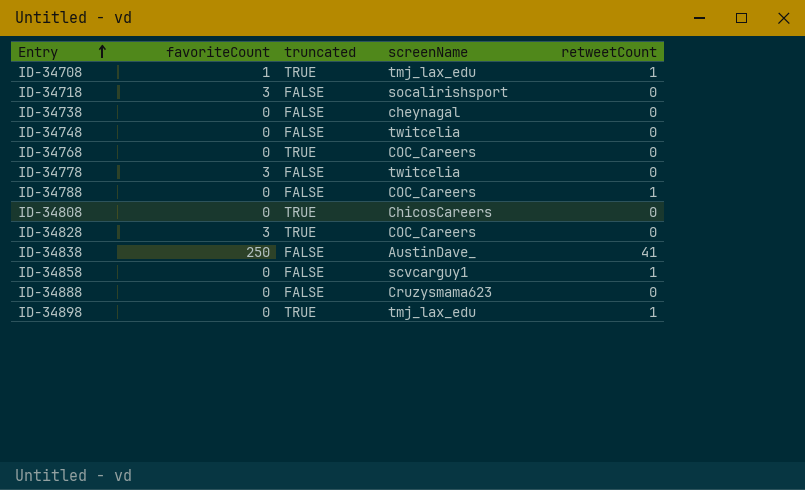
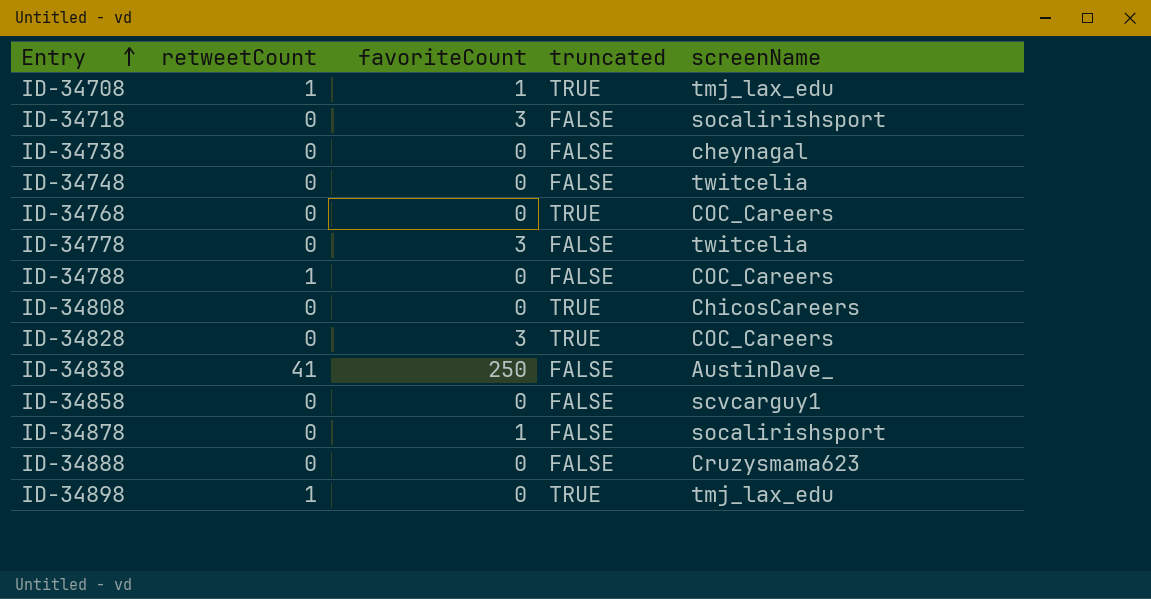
column retweetCount | position: 5 -> 2
ID-34858 | retweetCount: 1 -> 0
row ID-34878: none -> 0 | 1 | FALSE | socalirishsport

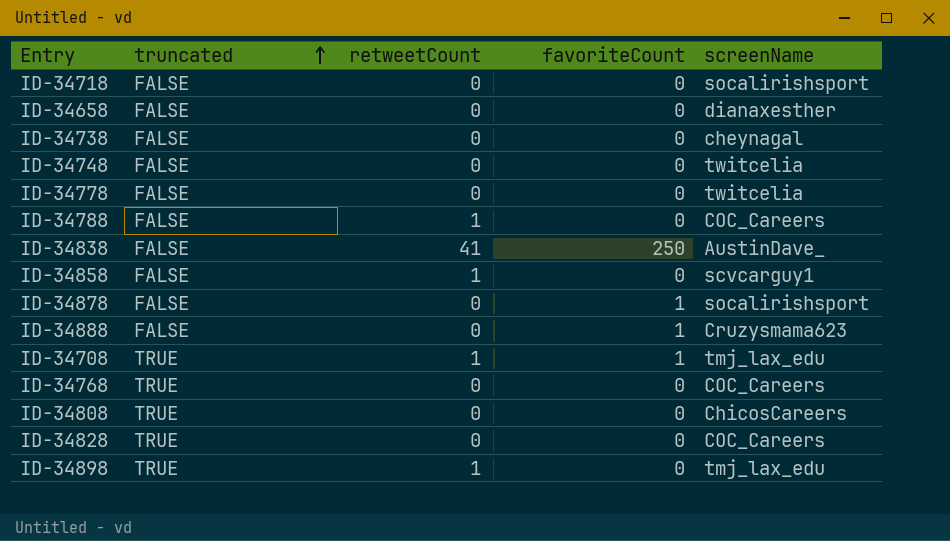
row order: Entry ascending -> truncated ascending
column truncated | position: 4 -> 2
ID-34718 | favoriteCount: 3 -> 0
row ID-34658: none -> FALSE | 0 | 0 | dianaxesther
ID-34778 | favoriteCount: 3 -> 0
ID-34858 | retweetCount: 0 -> 1
ID-34888 | favoriteCount: 0 -> 1
ID-34828 | favoriteCount: 3 -> 0

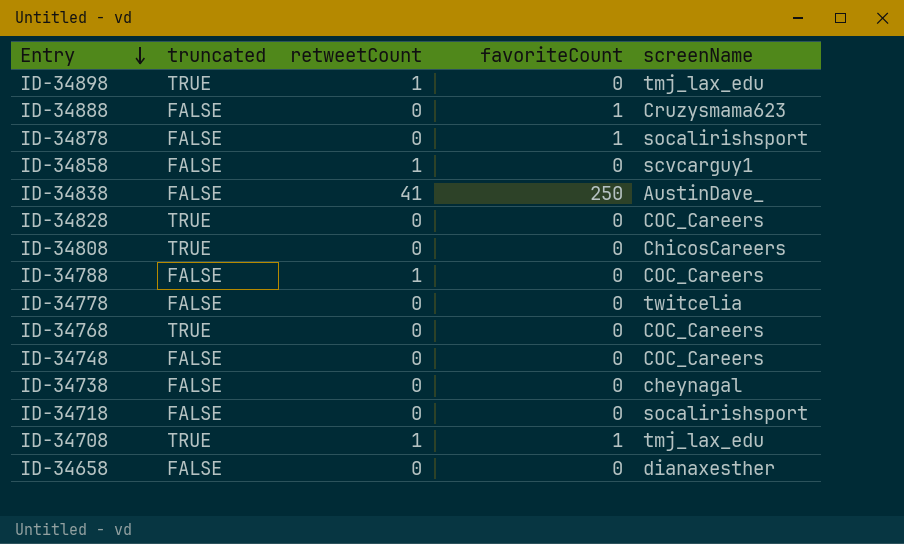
row order: truncated ascending -> Entry descending
ID-34748 | screenName: twitcelia -> COC_Careers

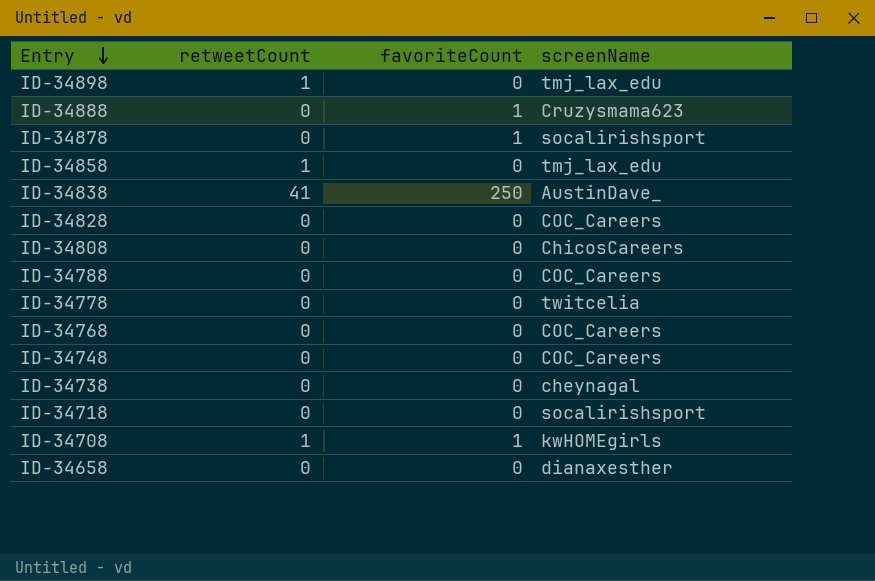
column truncated | position: 2 -> none
ID-34858 | screenName: scvcarguy1 -> tmj_lax_edu
ID-34788 | retweetCount: 1 -> 0
ID-34708 | screenName: tmj_lax_edu -> kwHOMEgirls

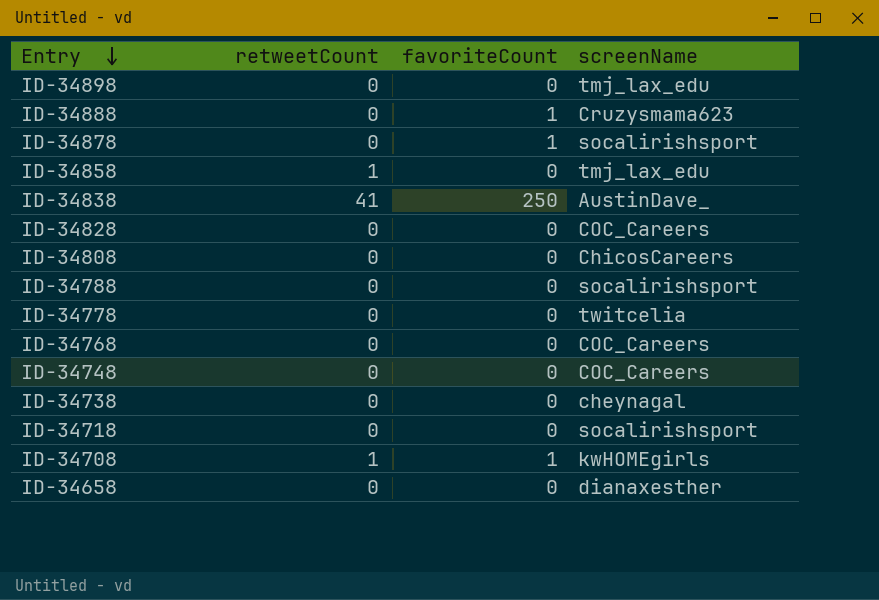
ID-34898 | retweetCount: 1 -> 0
ID-34788 | screenName: COC_Careers -> socalirishsport

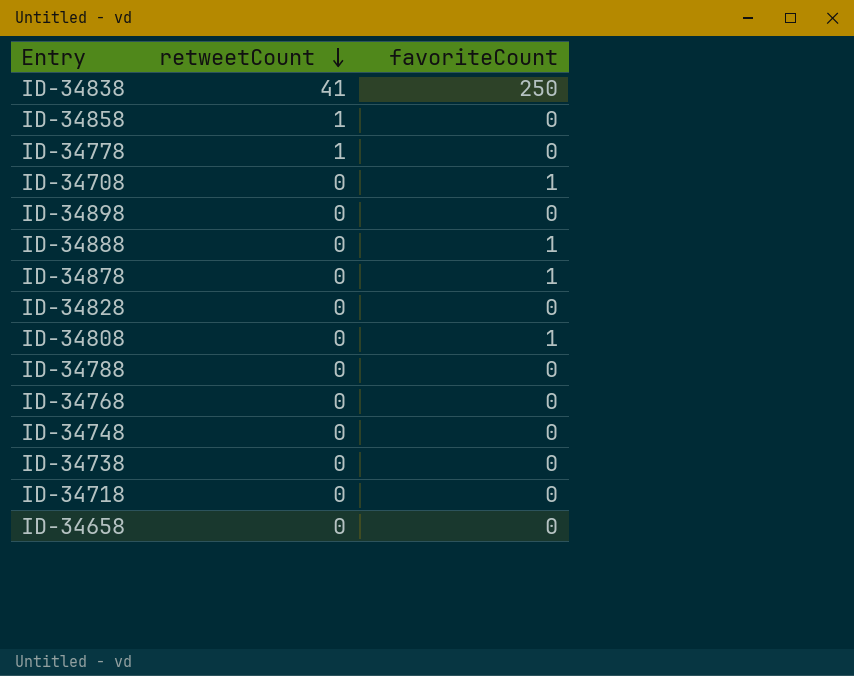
row order: Entry descending -> retweetCount descending
column screenName | position: 4 -> none
ID-34778 | retweetCount: 0 -> 1
ID-34708 | retweetCount: 1 -> 0
ID-34808 | favoriteCount: 0 -> 1

